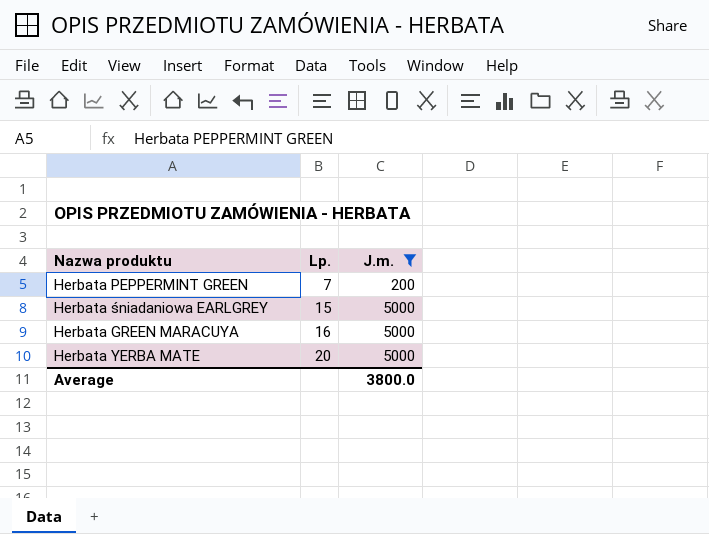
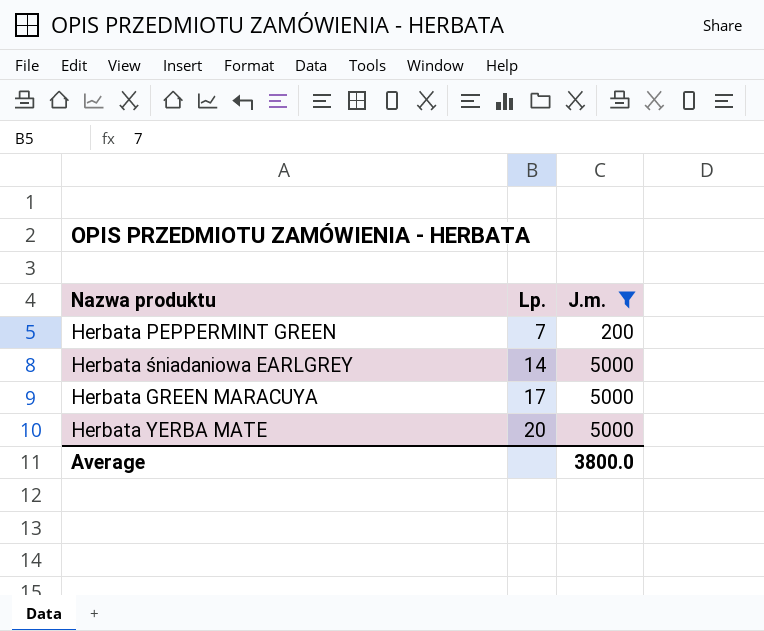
Herbata śniadaniowa EARLGREY | Lp.: 15 -> 14
Herbata GREEN MARACUYA | Lp.: 16 -> 17

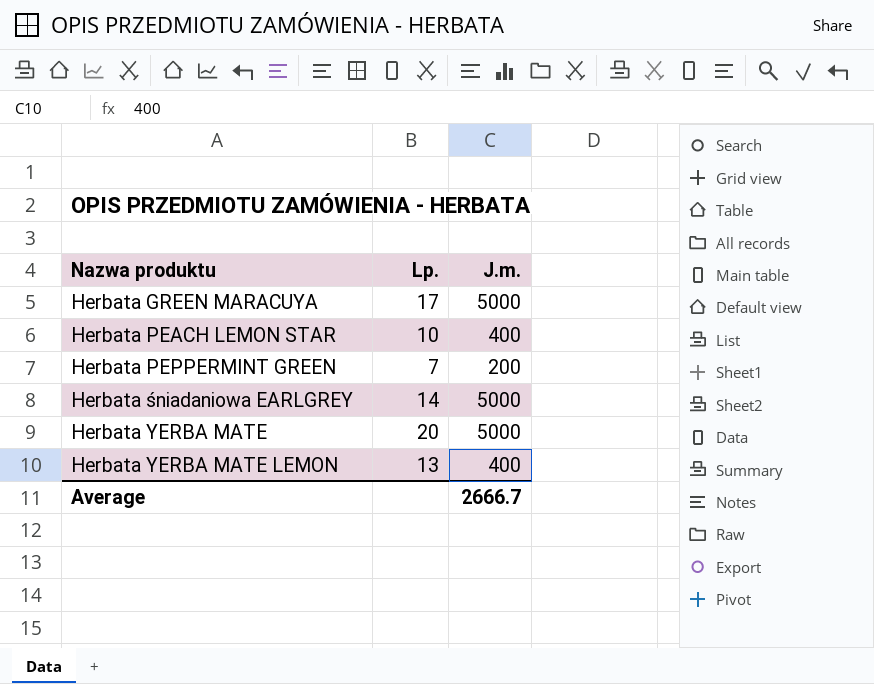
filter: J.m. != 400 -> none
row order: Lp. ascending -> Nazwa produktu ascending
Average | J.m.: 3800.0 -> 2666.7

